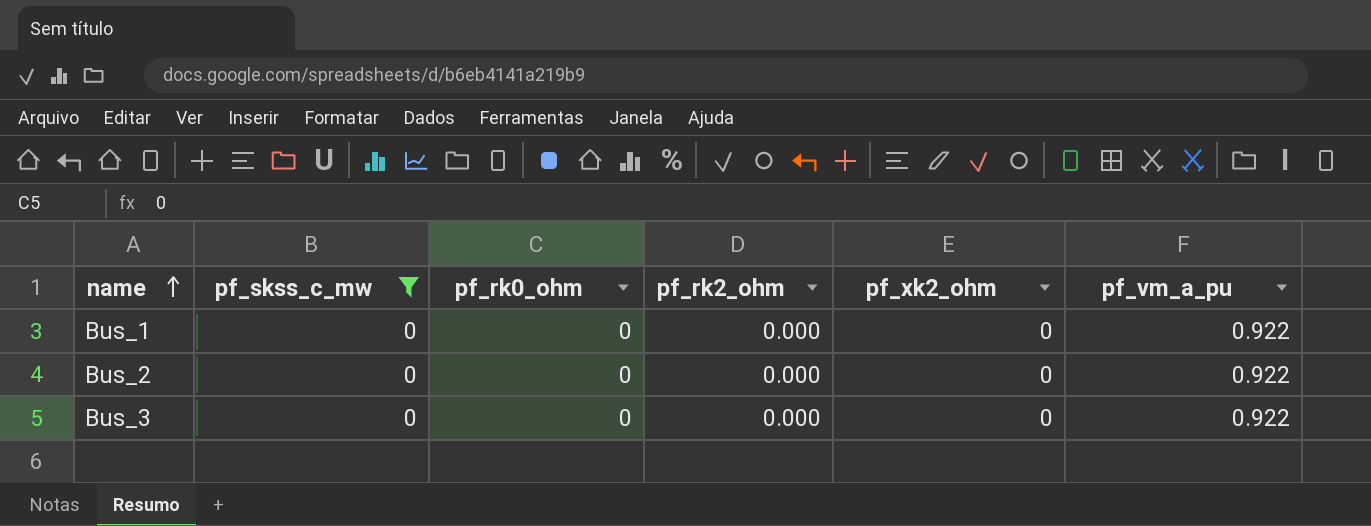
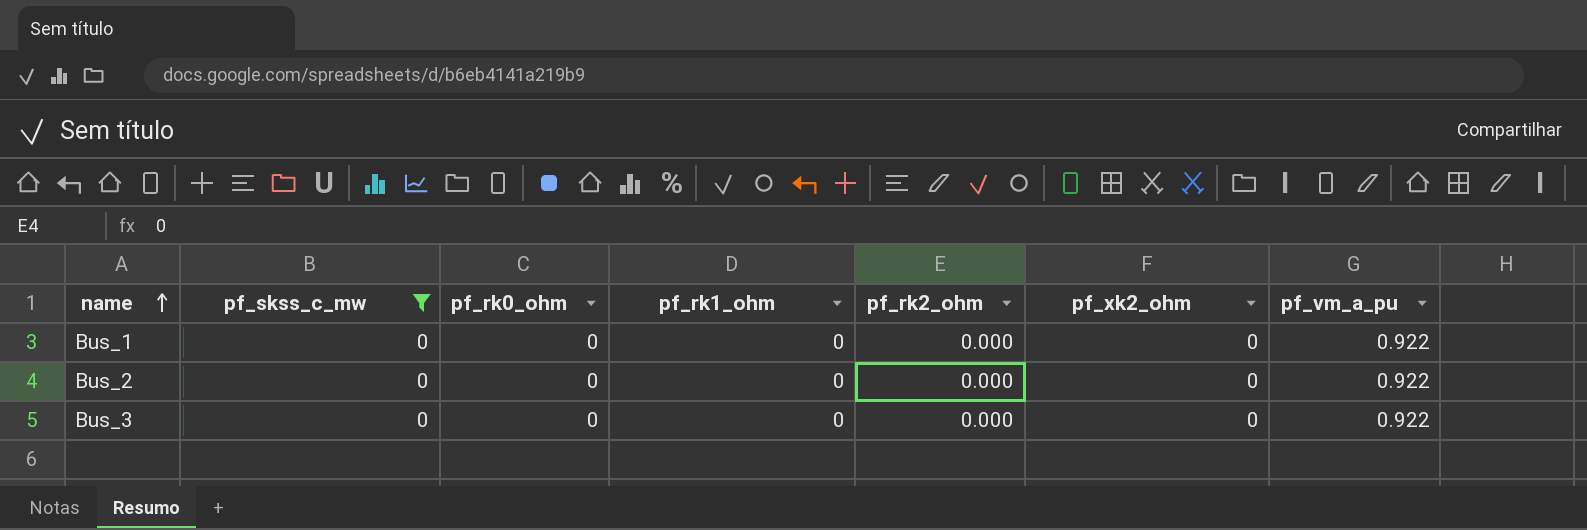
column pf_rk1_ohm | position: none -> 4

